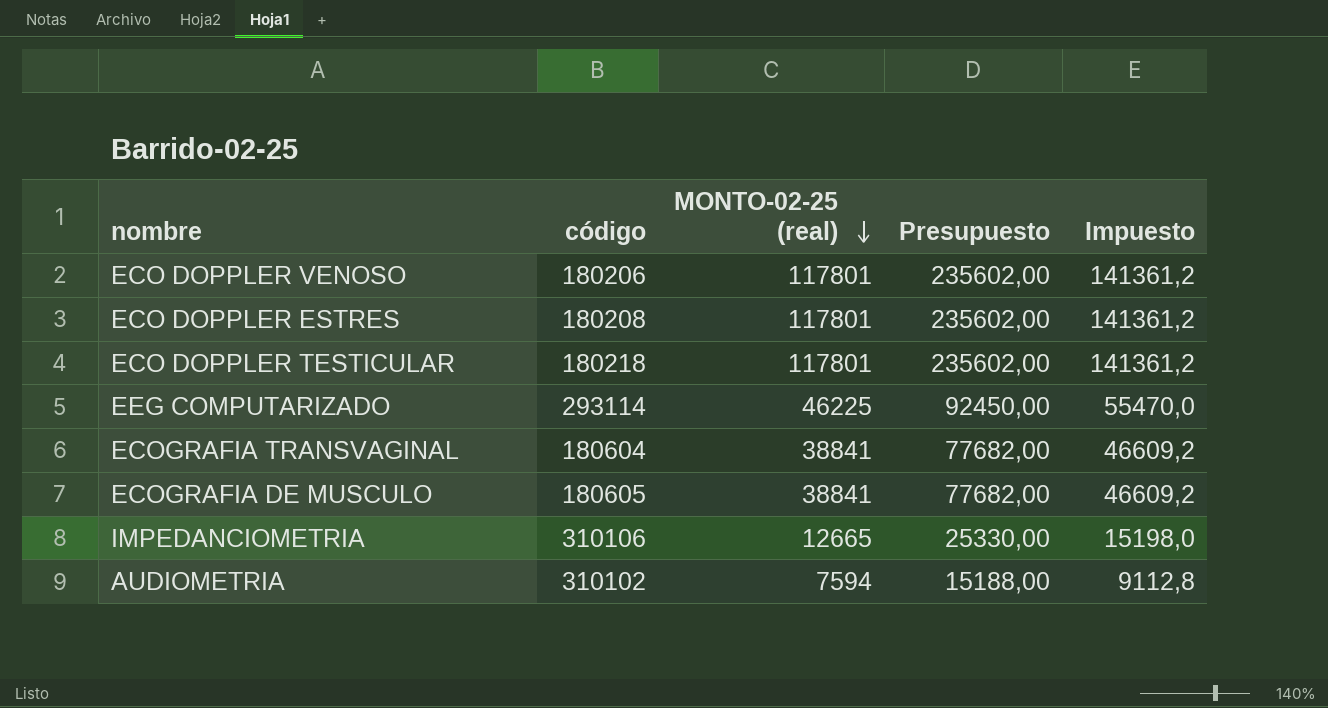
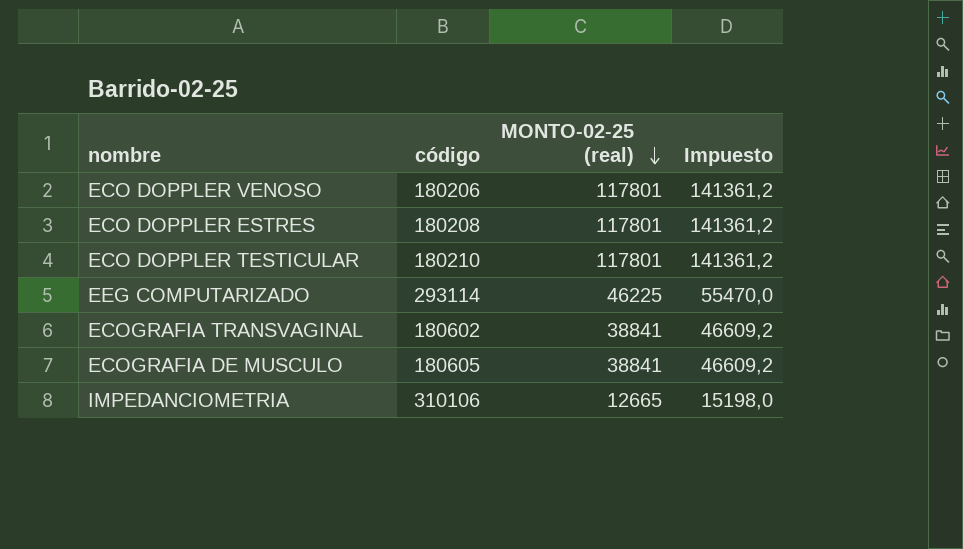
column Presupuesto | formula: [MONTO-02-25 (real)] * 2 -> none
row AUDIOMETRIA: 310102 | 7594 | 15188,00 | 9112,8 -> none
ECO DOPPLER TESTICULAR | código: 180218 -> 180210
ECOGRAFIA TRANSVAGINAL | código: 180604 -> 180602

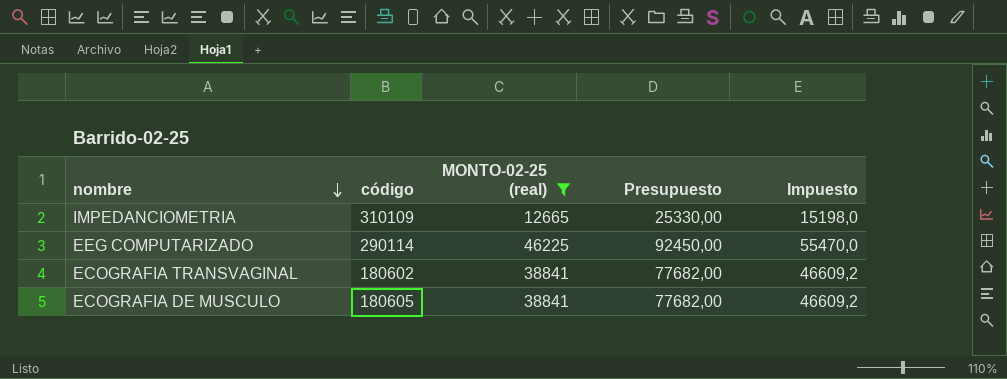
filter: none -> MONTO-02-25 (real) != 117801
row order: MONTO-02-25 (real) descending -> nombre descending
column Presupuesto | formula: none -> [MONTO-02-25 (real)] * 2
IMPEDANCIOMETRIA | código: 310106 -> 310109
EEG COMPUTARIZADO | código: 293114 -> 290114

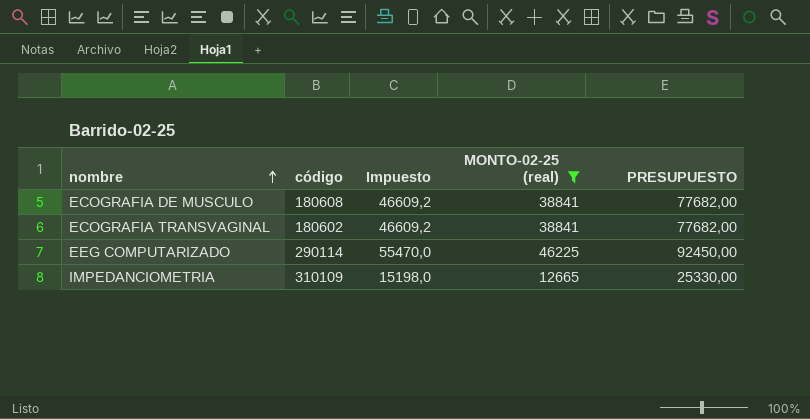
row order: nombre descending -> nombre ascending
column Impuesto | position: 5 -> 3
column name: Presupuesto -> PRESUPUESTO
ECOGRAFIA DE MUSCULO | código: 180605 -> 180608

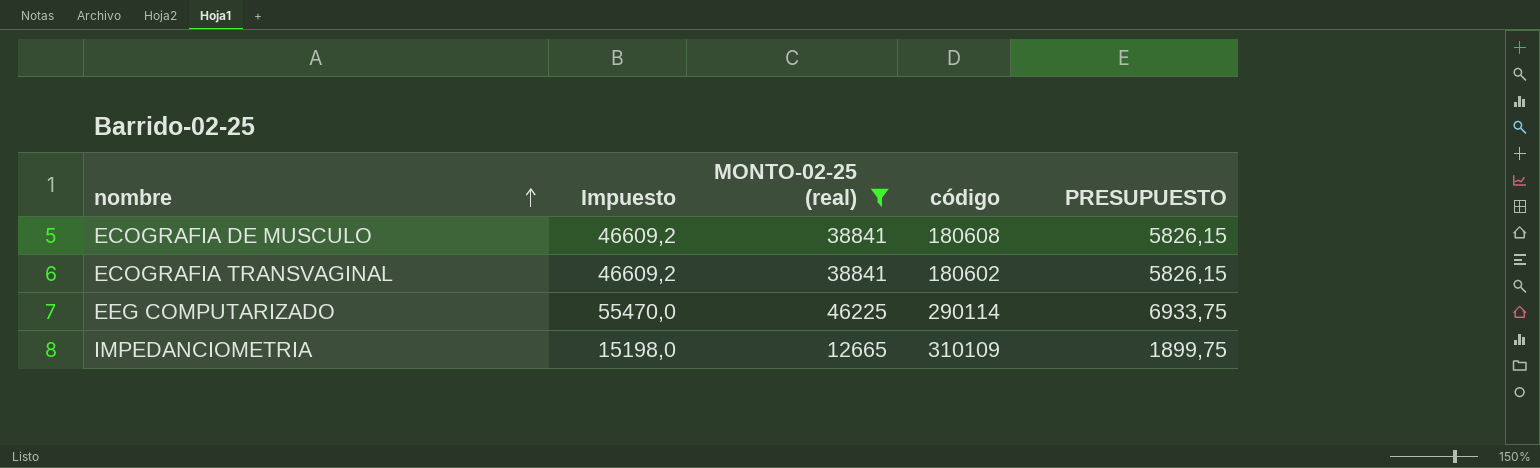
column código | position: 2 -> 4
column PRESUPUESTO | formula: [MONTO-02-25 (real)] * 2 -> [MONTO-02-25 (real)] * 0,15

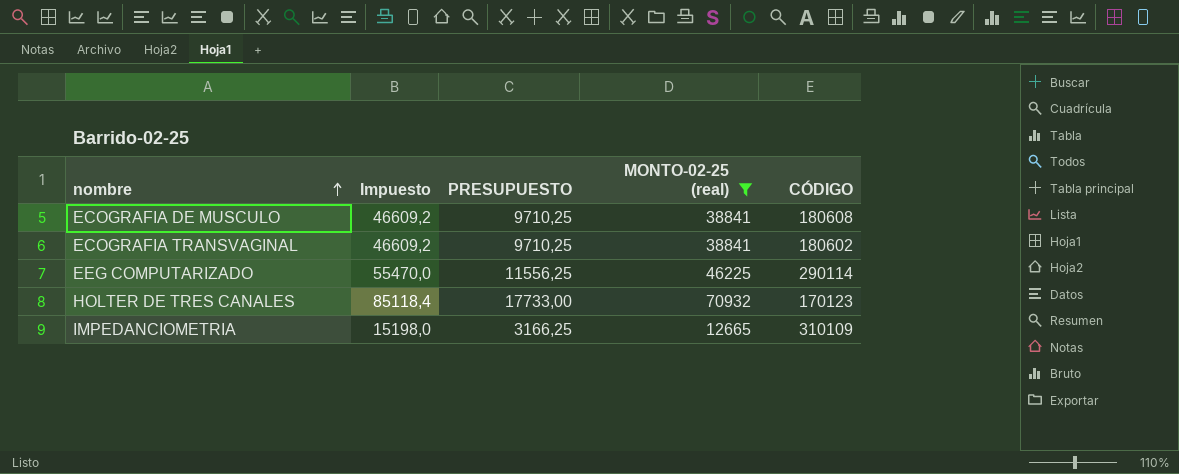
column PRESUPUESTO | formula: [MONTO-02-25 (real)] * 0,15 -> [MONTO-02-25 (real)] * 0,25
column PRESUPUESTO | position: 5 -> 3
column name: código -> CÓDIGO
row HOLTER DE TRES CANALES: none -> 85118,4 | 17733,00 | 70932 | 170123

